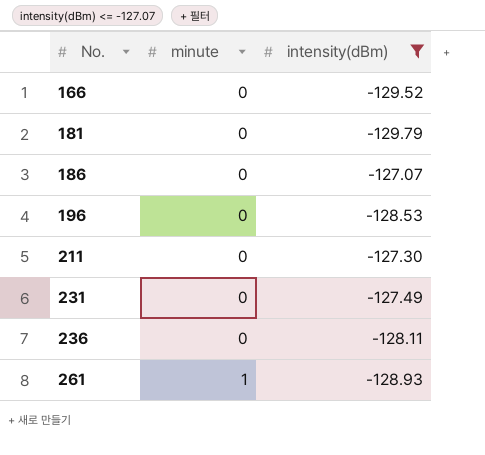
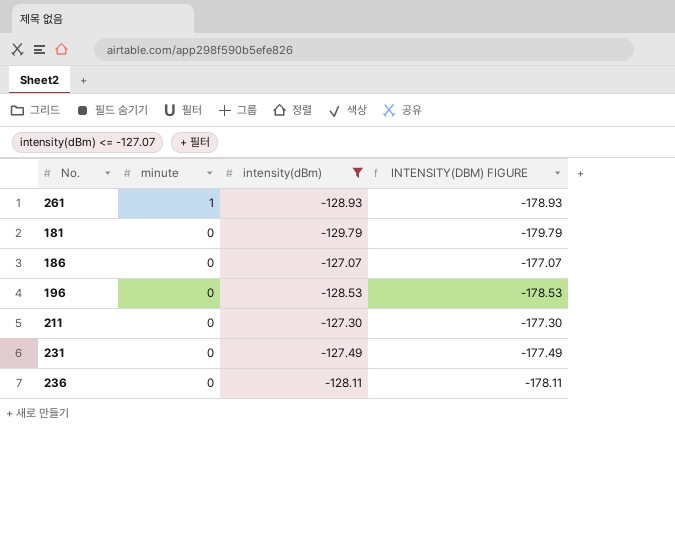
row order: No. ascending -> minute descending
column INTENSITY(DBM) FIGURE | formula: none -> [intensity(dBm)] - 50
row 166: 0 | -129.52 -> none

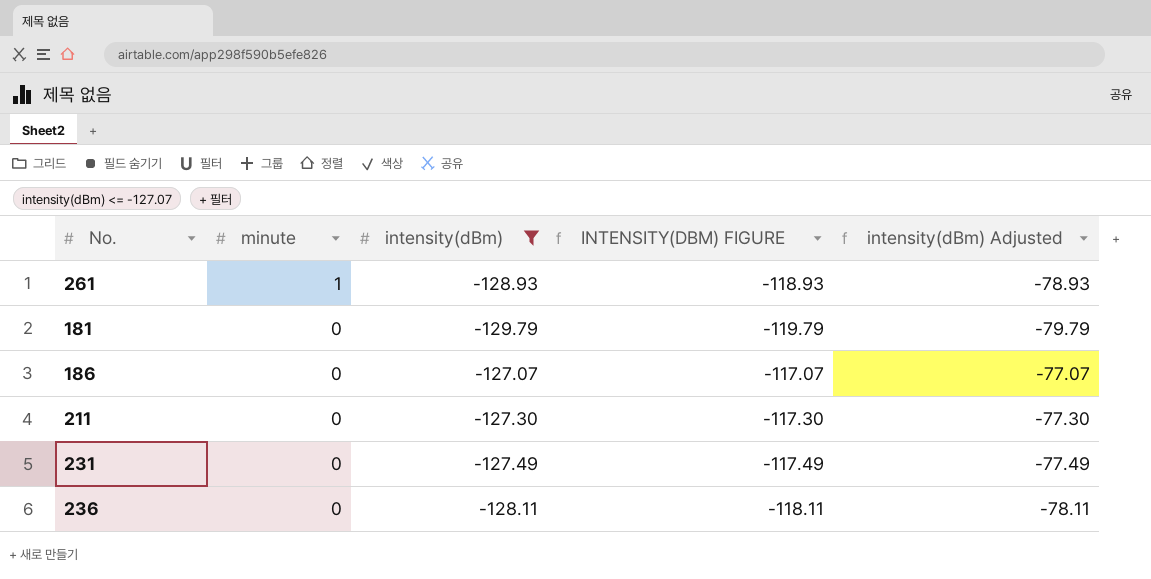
column INTENSITY(DBM) FIGURE | formula: [intensity(dBm)] - 50 -> [intensity(dBm)] + 10
column intensity(dBm) Adjusted | formula: none -> [intensity(dBm)] + 50
row 196: 0 | -128.53 | -178.53 -> none

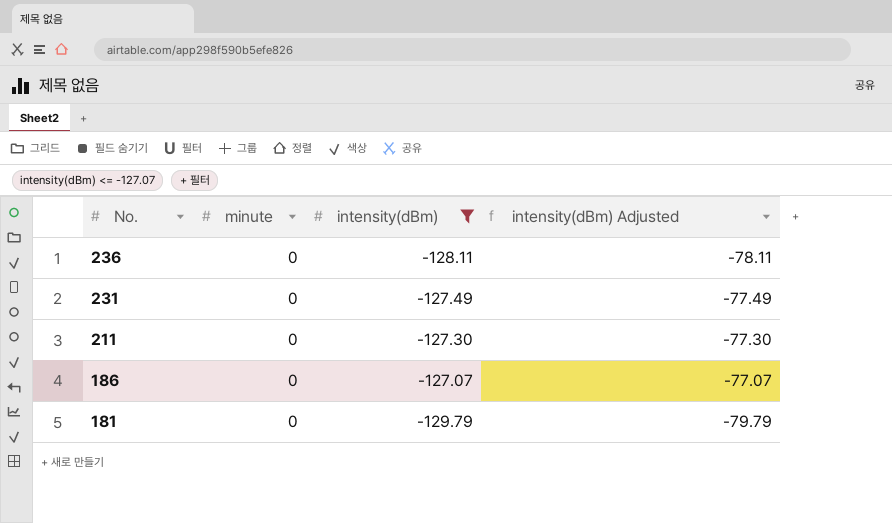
row order: minute descending -> No. descending
column INTENSITY(DBM) FIGURE | formula: [intensity(dBm)] + 10 -> none
row 261: 1 | -128.93 | -118.93 | -78.93 -> none

